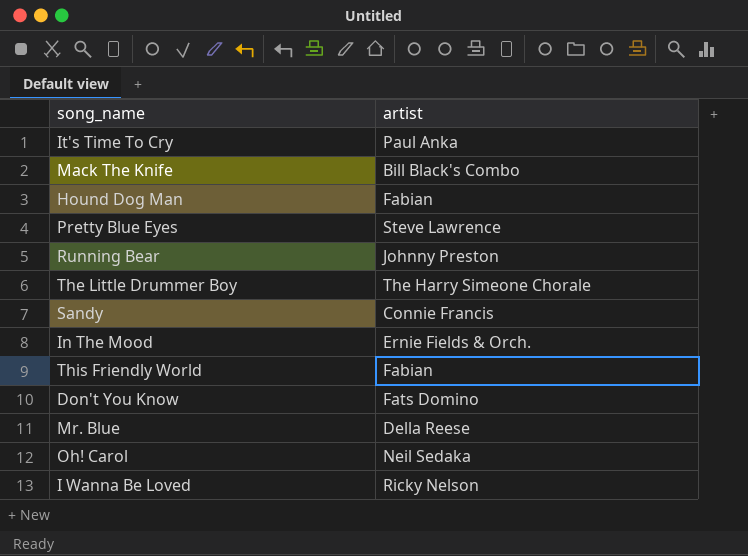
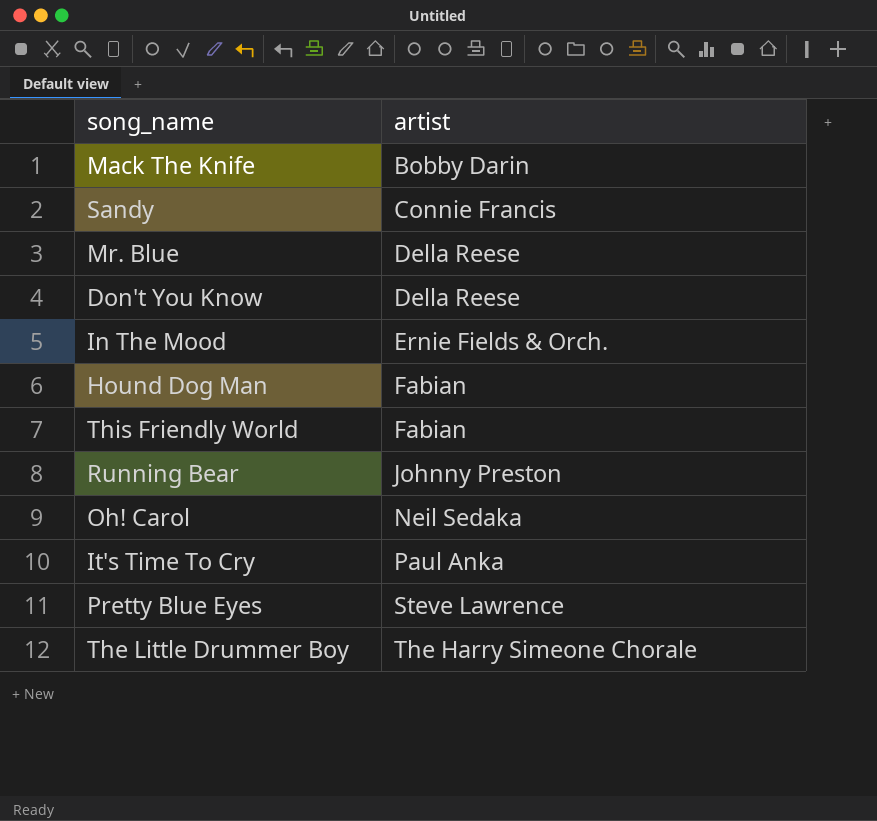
row order: none -> artist ascending
row I Wanna Be Loved: Ricky Nelson -> none
Mack The Knife | artist: Bill Black's Combo -> Bobby Darin
Don't You Know | artist: Fats Domino -> Della Reese

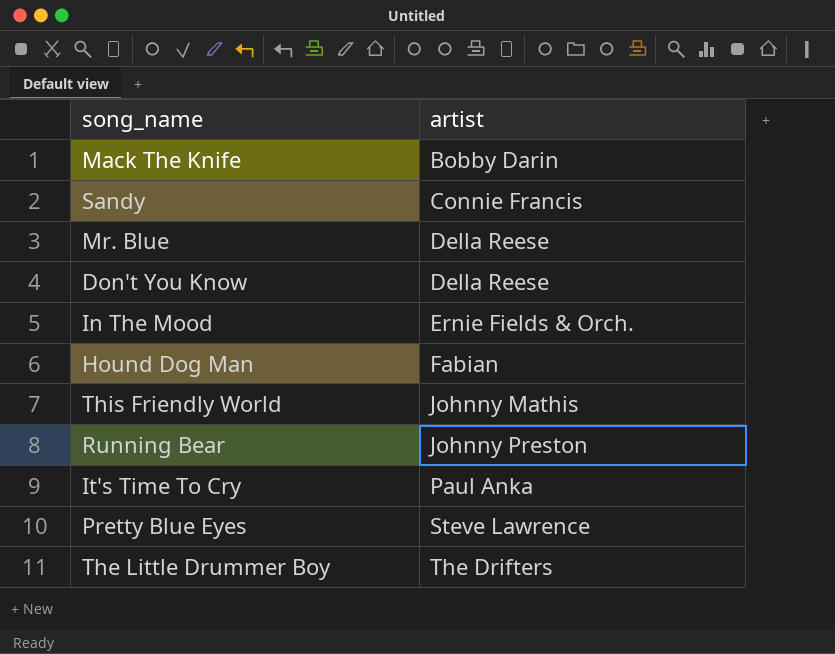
row Oh! Carol: Neil Sedaka -> none
This Friendly World | artist: Fabian -> Johnny Mathis
The Little Drummer Boy | artist: The Harry Simeone Chorale -> The Drifters

